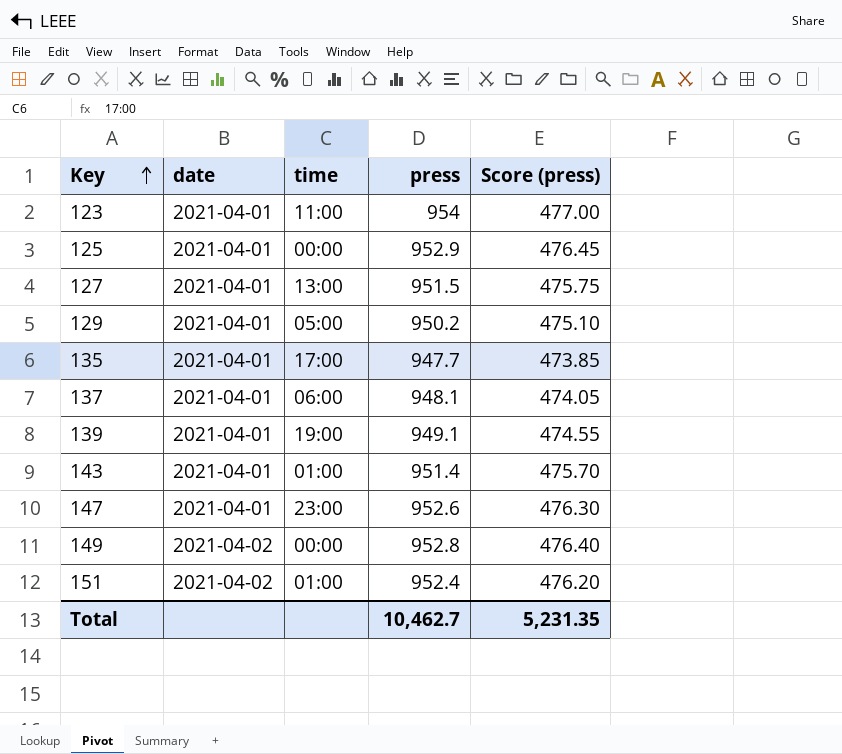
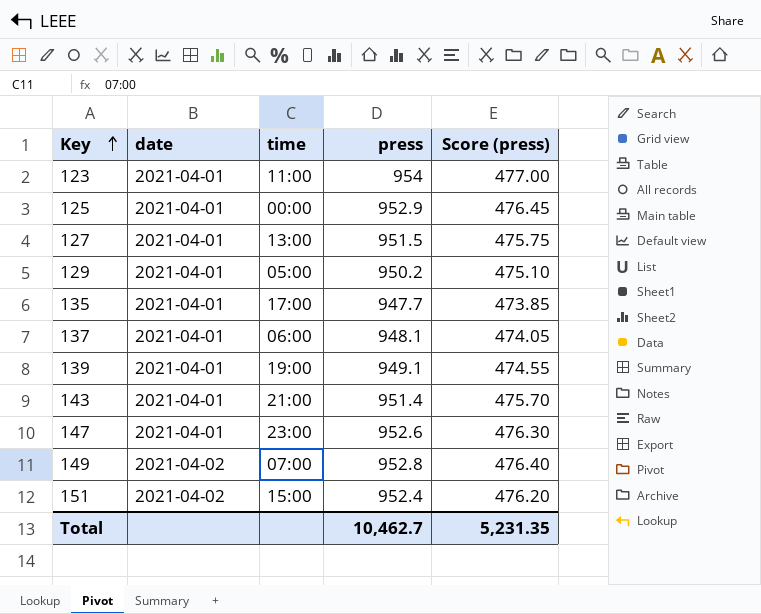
143 | time: 01:00 -> 21:00
149 | time: 00:00 -> 07:00
151 | time: 01:00 -> 15:00

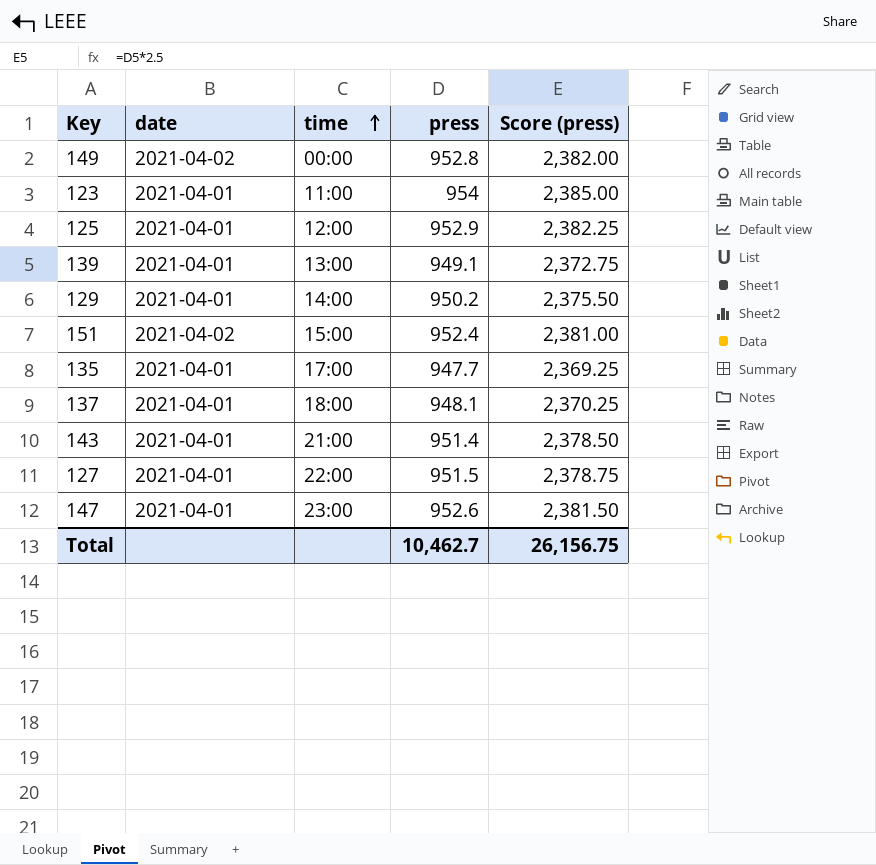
row order: Key ascending -> time ascending
column Score (press) | formula: [press] * 0.5 -> [press] * 2.5
149 | time: 07:00 -> 00:00
125 | time: 00:00 -> 12:00
139 | time: 19:00 -> 13:00
129 | time: 05:00 -> 14:00
137 | time: 06:00 -> 18:00
127 | time: 13:00 -> 22:00
Total | Score (press): 5,231.35 -> 26,156.75

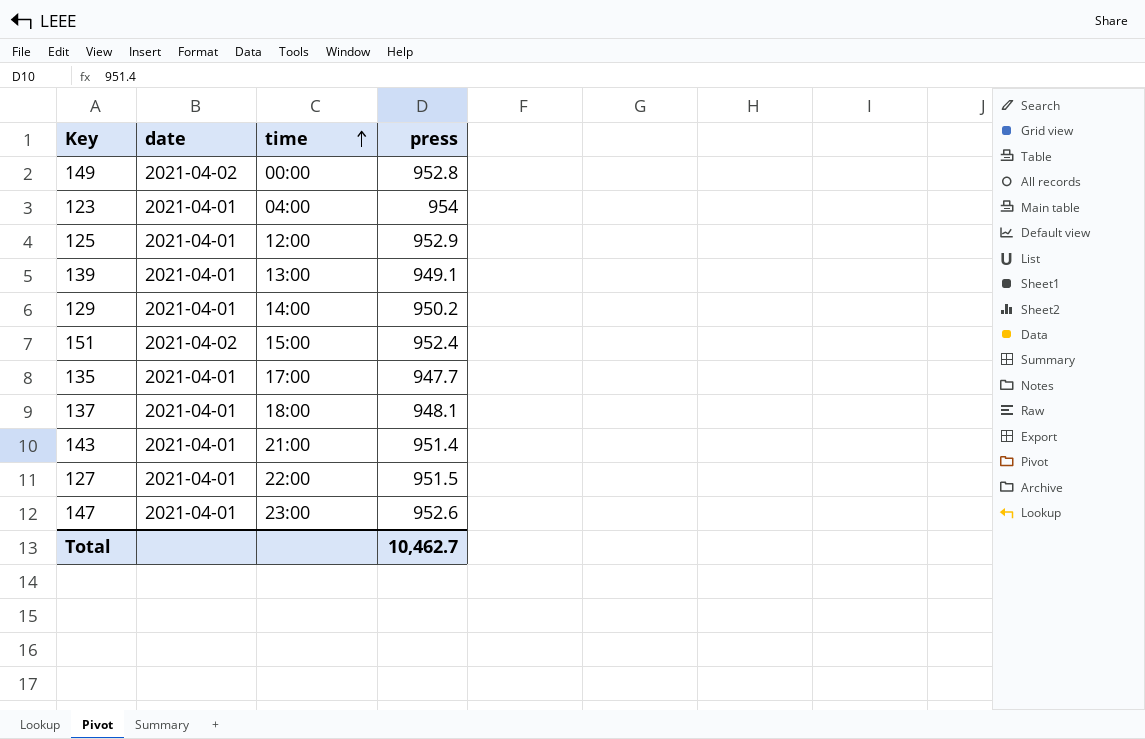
column Score (press) | formula: [press] * 2.5 -> none
123 | time: 11:00 -> 04:00

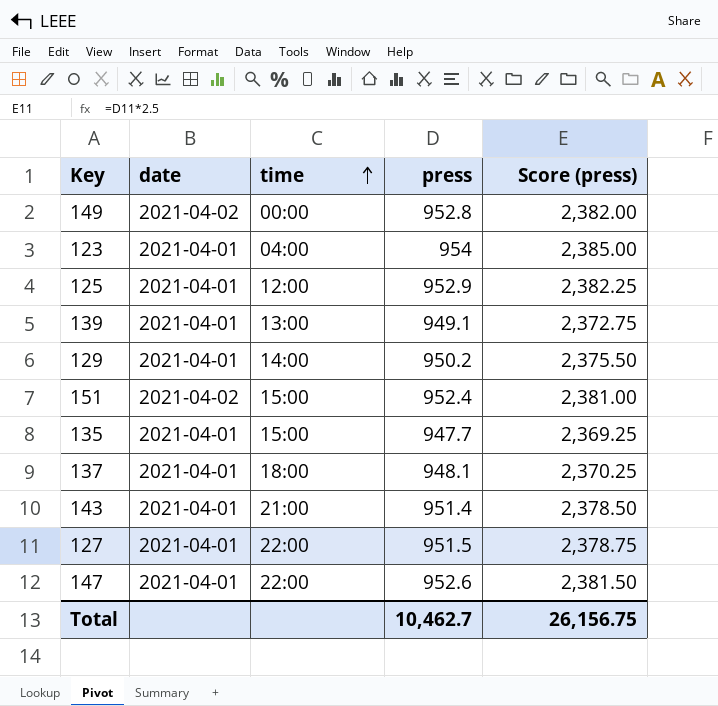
column Score (press) | formula: none -> [press] * 2.5
135 | time: 17:00 -> 15:00
147 | time: 23:00 -> 22:00

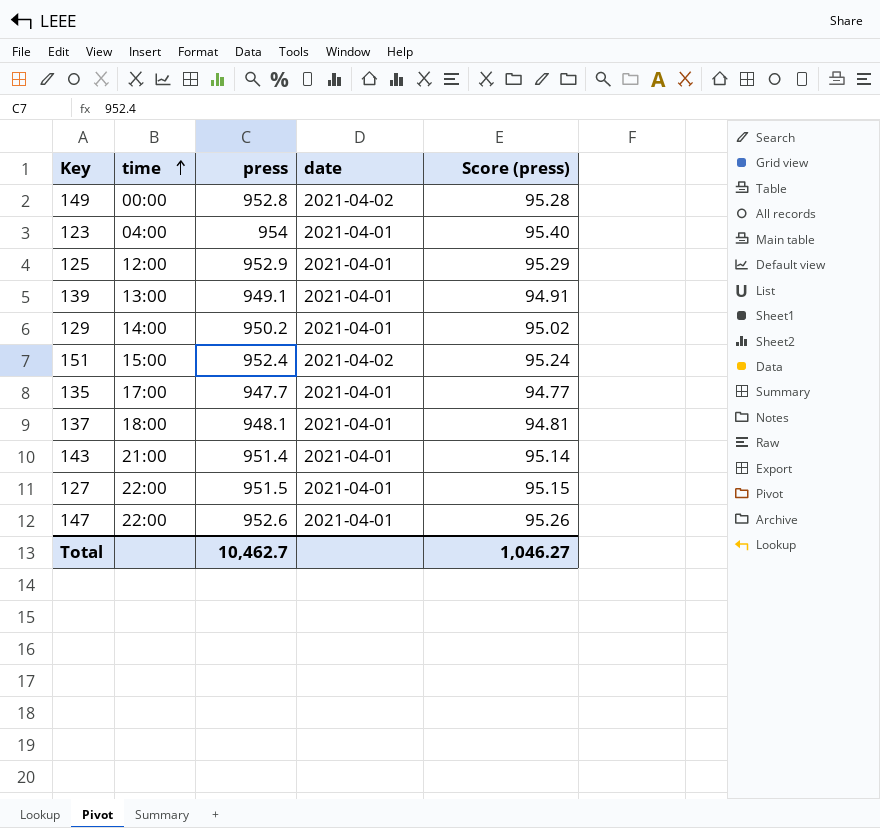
column date | position: 2 -> 4
column Score (press) | formula: [press] * 2.5 -> [press] * 0.1
135 | time: 15:00 -> 17:00
Total | Score (press): 26,156.75 -> 1,046.27

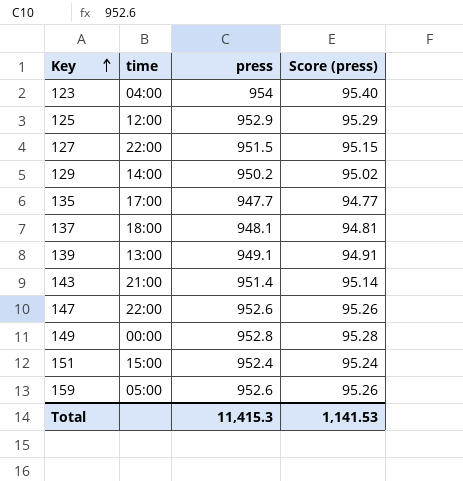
row order: time ascending -> Key ascending
column date | position: 4 -> none
row 159: none -> 05:00 | 952.6 | 95.26
Total | press: 10,462.7 -> 11,415.3
Total | Score (press): 1,046.27 -> 1,141.53

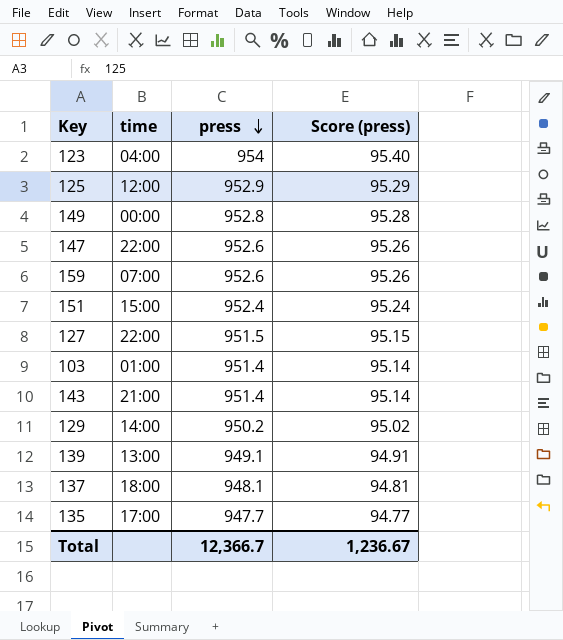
row order: Key ascending -> press descending
159 | time: 05:00 -> 07:00
row 103: none -> 01:00 | 951.4 | 95.14
Total | press: 11,415.3 -> 12,366.7
Total | Score (press): 1,141.53 -> 1,236.67

